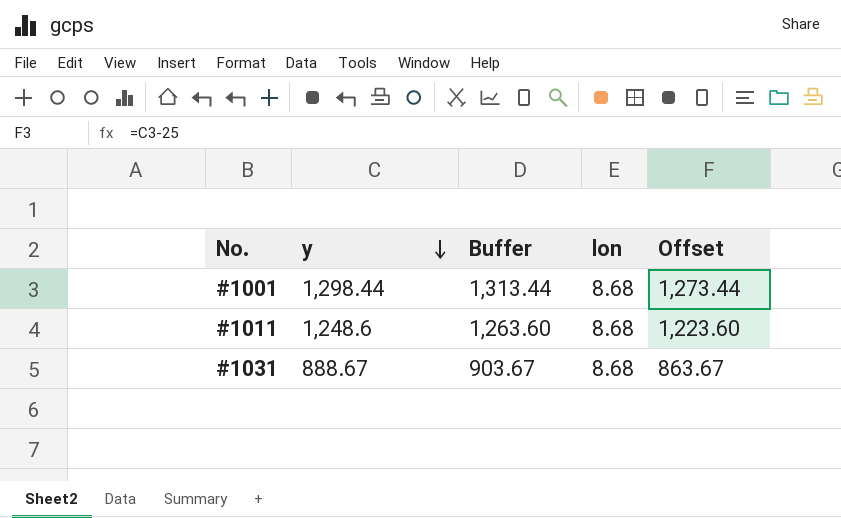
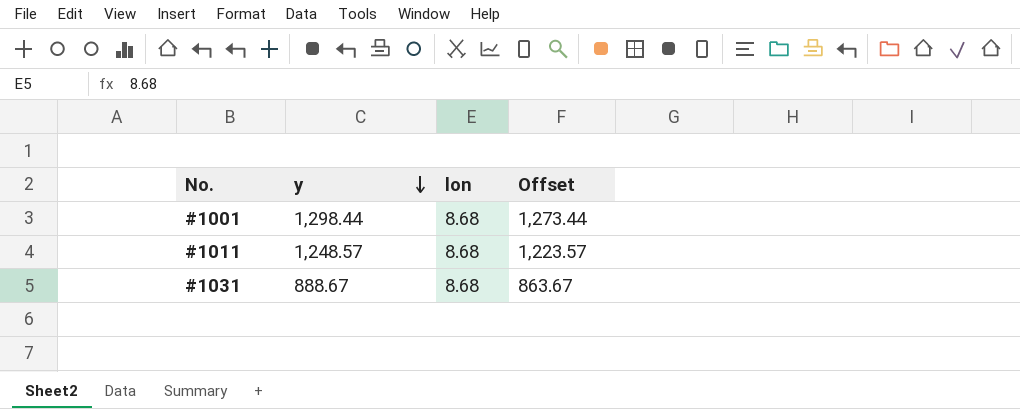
column Buffer | formula: [y] + 15 -> none
#1011 | y: 1,248.6 -> 1,248.57
#1011 | Offset: 1,223.60 -> 1,223.57

